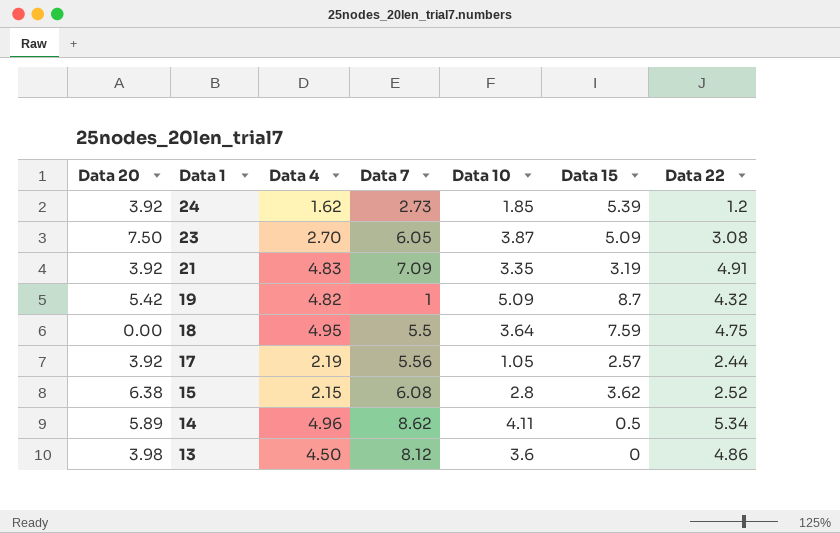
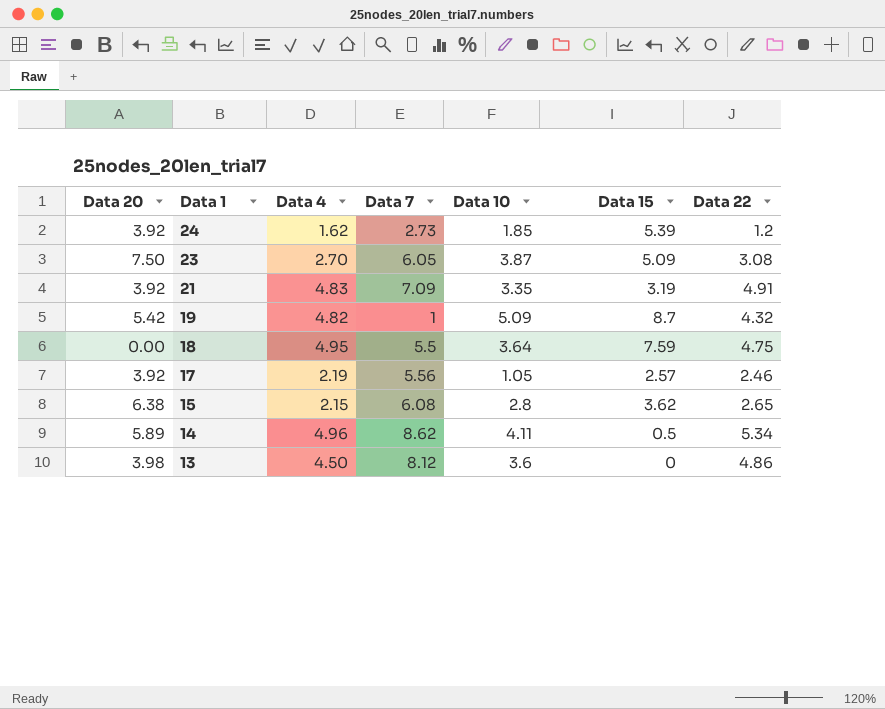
17 | Data 22: 2.44 -> 2.46
15 | Data 22: 2.52 -> 2.65

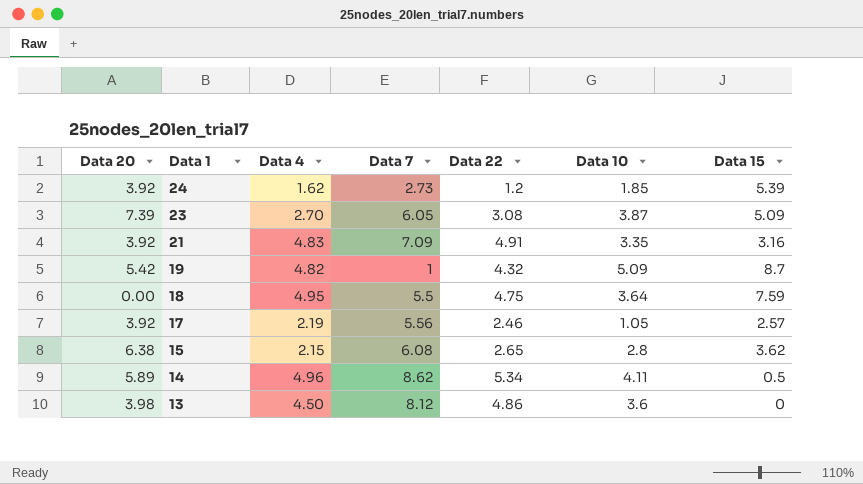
column Data 22 | position: 7 -> 5
23 | Data 20: 7.50 -> 7.39
21 | Data 15: 3.19 -> 3.16

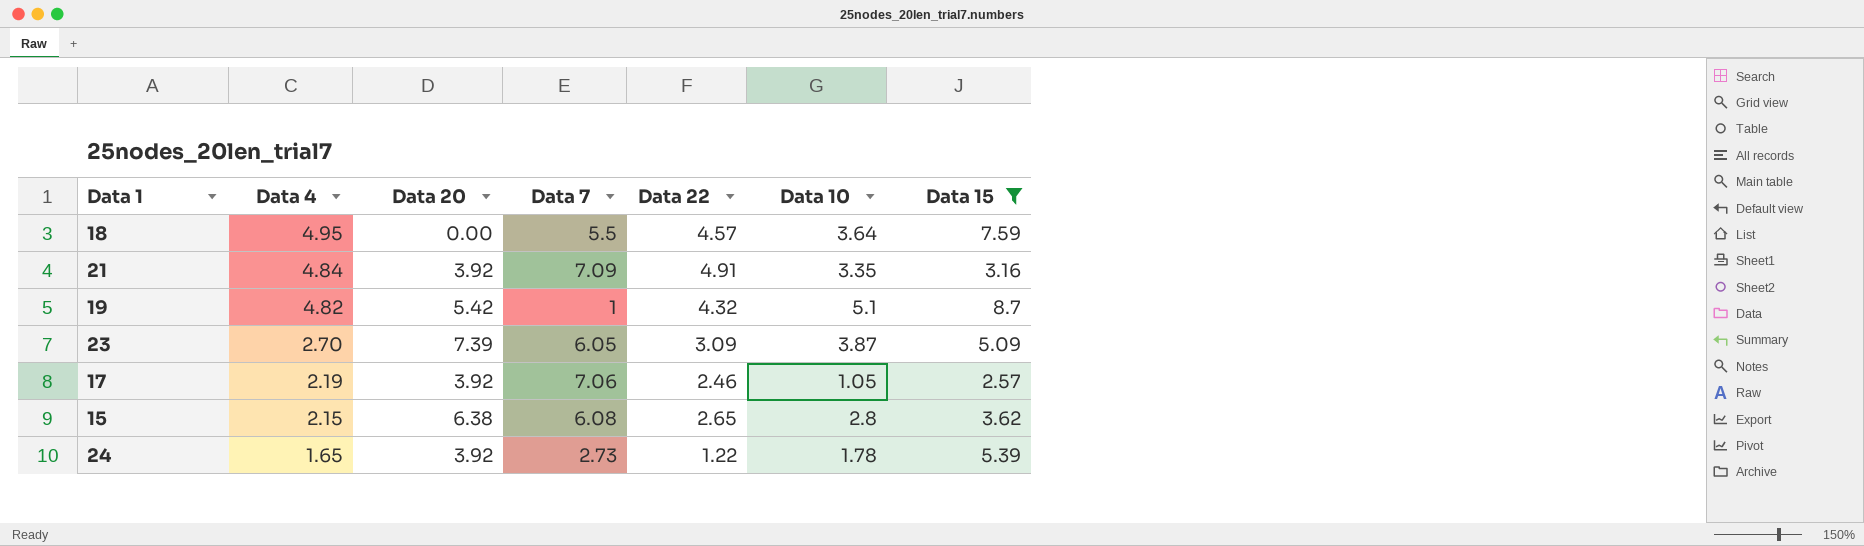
filter: none -> Data 15 >= 2.57
row order: Data 1 descending -> Data 4 descending
column Data 20 | position: 1 -> 3
18 | Data 22: 4.75 -> 4.57
21 | Data 4: 4.83 -> 4.84
19 | Data 10: 5.09 -> 5.1
23 | Data 22: 3.08 -> 3.09
17 | Data 7: 5.56 -> 7.06
24 | Data 4: 1.62 -> 1.65
24 | Data 22: 1.2 -> 1.22
24 | Data 10: 1.85 -> 1.78

